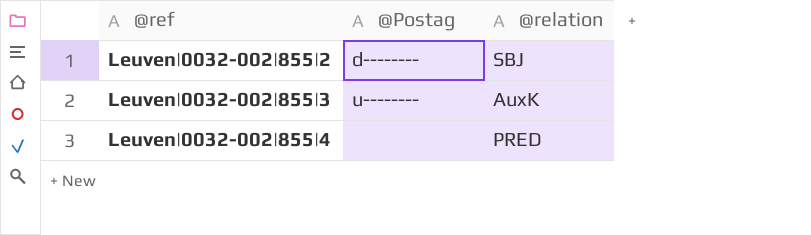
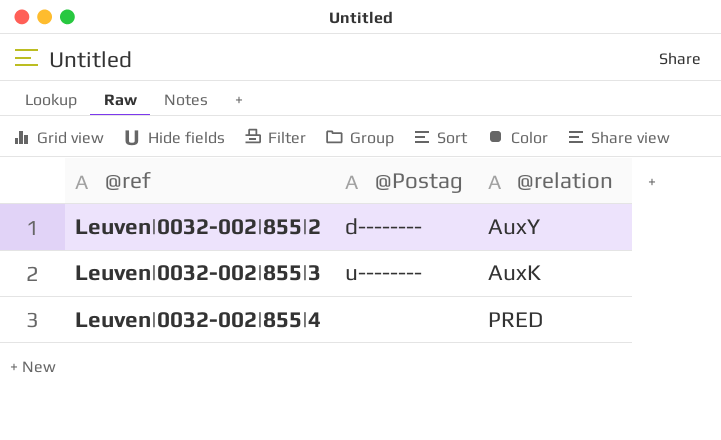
Leuven|0032-002|855|2 | @relation: SBJ -> AuxY

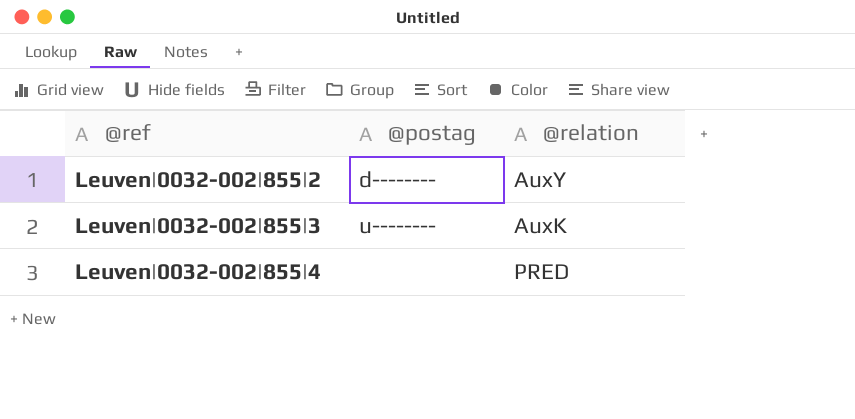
column name: @Postag -> @postag

